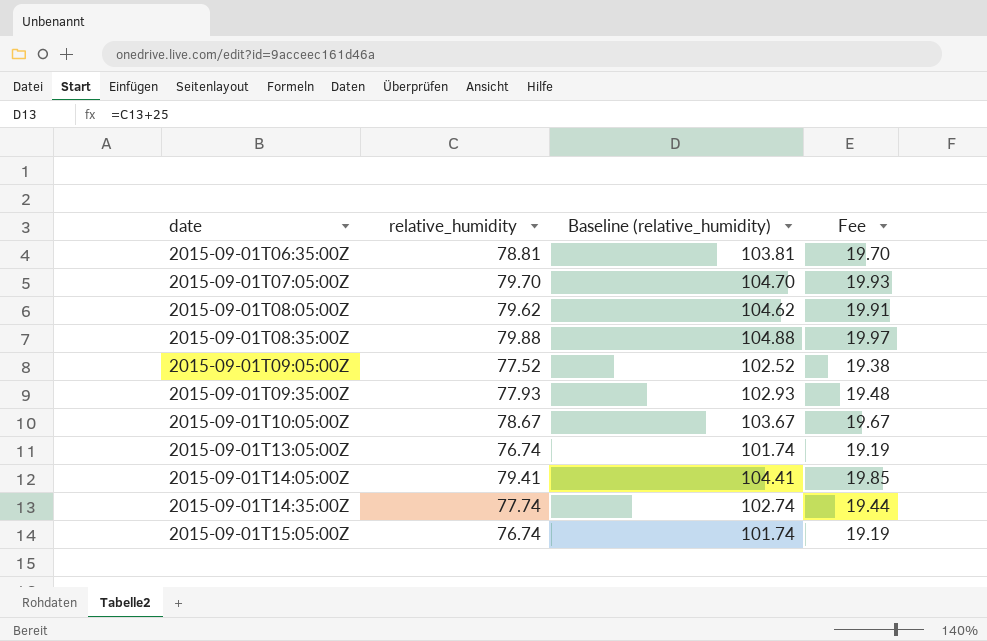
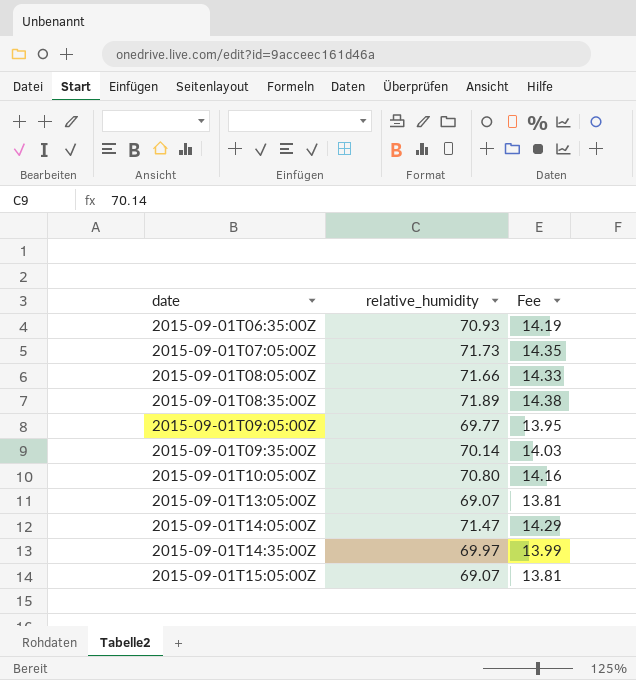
column Baseline (relative_humidity) | formula: [relative_humidity] + 25 -> none
column Fee | formula: [relative_humidity] * 0.25 -> [relative_humidity] * 0.2
2015-09-01T06:35:00Z | relative_humidity: 78.81 -> 70.93
2015-09-01T07:05:00Z | relative_humidity: 79.70 -> 71.73
2015-09-01T08:05:00Z | relative_humidity: 79.62 -> 71.66
2015-09-01T08:35:00Z | relative_humidity: 79.88 -> 71.89
2015-09-01T09:05:00Z | relative_humidity: 77.52 -> 69.77
2015-09-01T09:35:00Z | relative_humidity: 77.93 -> 70.14
2015-09-01T10:05:00Z | relative_humidity: 78.67 -> 70.80
2015-09-01T13:05:00Z | relative_humidity: 76.74 -> 69.07
2015-09-01T14:05:00Z | relative_humidity: 79.41 -> 71.47
2015-09-01T14:35:00Z | relative_humidity: 77.74 -> 69.97
2015-09-01T15:05:00Z | relative_humidity: 76.74 -> 69.07

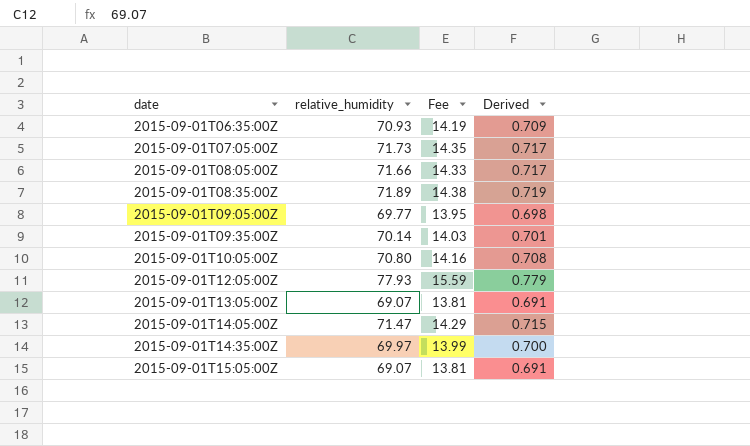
column Derived | formula: none -> [relative_humidity] * 0.01
row 2015-09-01T12:05:00Z: none -> 77.93 | 15.59 | 0.779

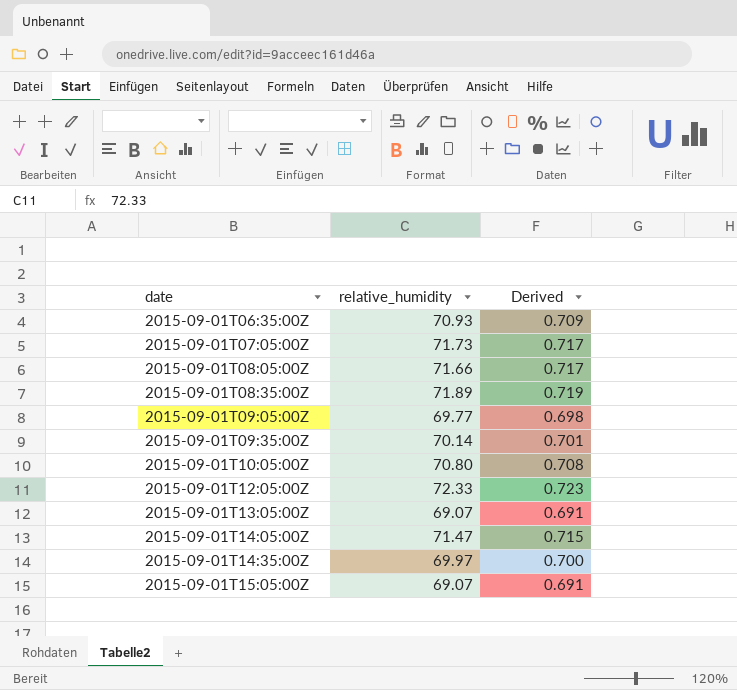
column Fee | formula: [relative_humidity] * 0.2 -> none
2015-09-01T12:05:00Z | relative_humidity: 77.93 -> 72.33
2015-09-01T12:05:00Z | Derived: 0.779 -> 0.723

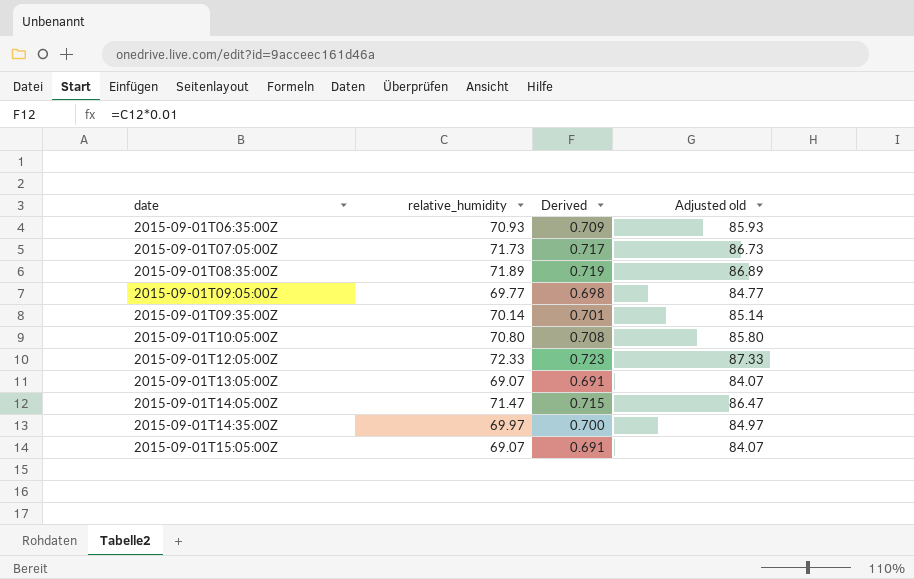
column Adjusted old | formula: none -> [relative_humidity] + 15
row 2015-09-01T08:05:00Z: 71.66 | 0.717 -> none

